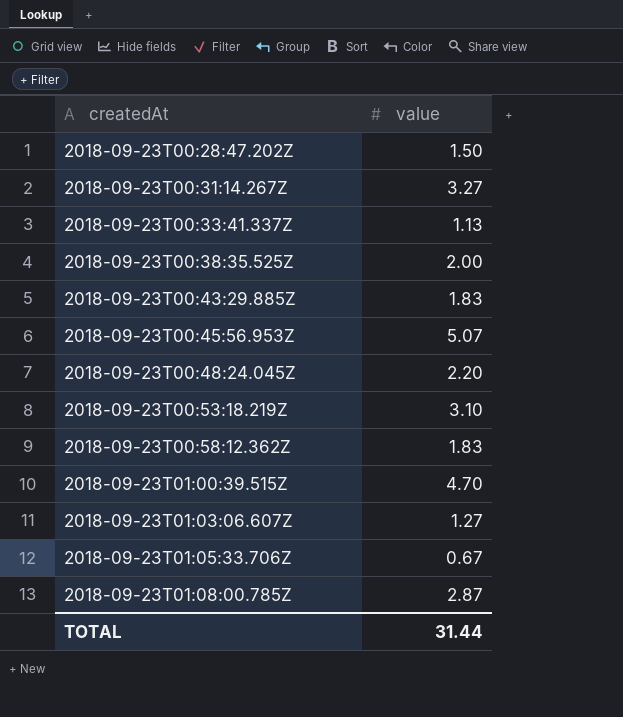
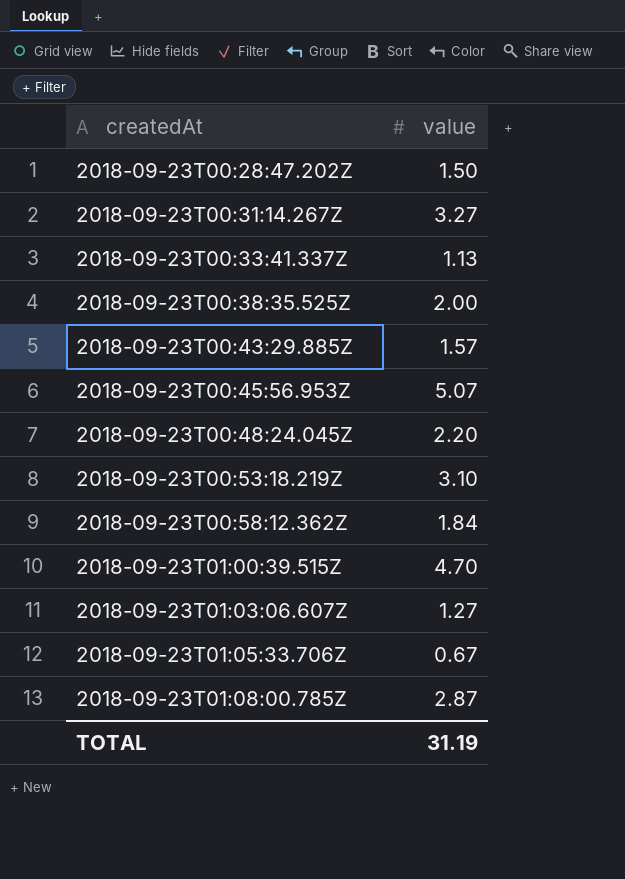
2018-09-23T00:43:29.885Z | value: 1.83 -> 1.57
2018-09-23T00:58:12.362Z | value: 1.83 -> 1.84
TOTAL | value: 31.44 -> 31.19

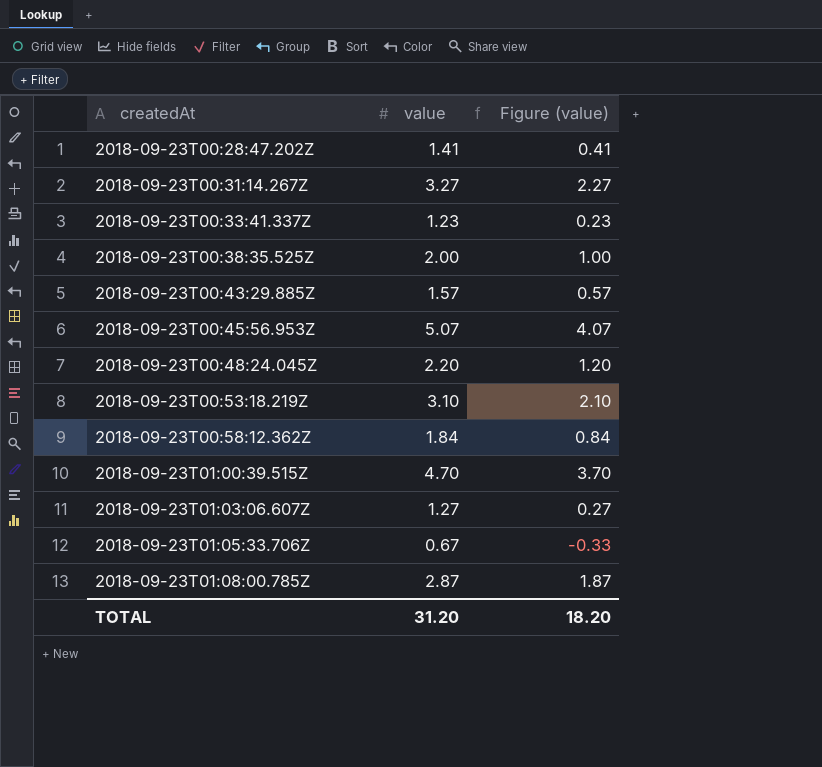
column Figure (value) | formula: none -> [value] - 1
2018-09-23T00:28:47.202Z | value: 1.50 -> 1.41
2018-09-23T00:33:41.337Z | value: 1.13 -> 1.23
TOTAL | value: 31.19 -> 31.20

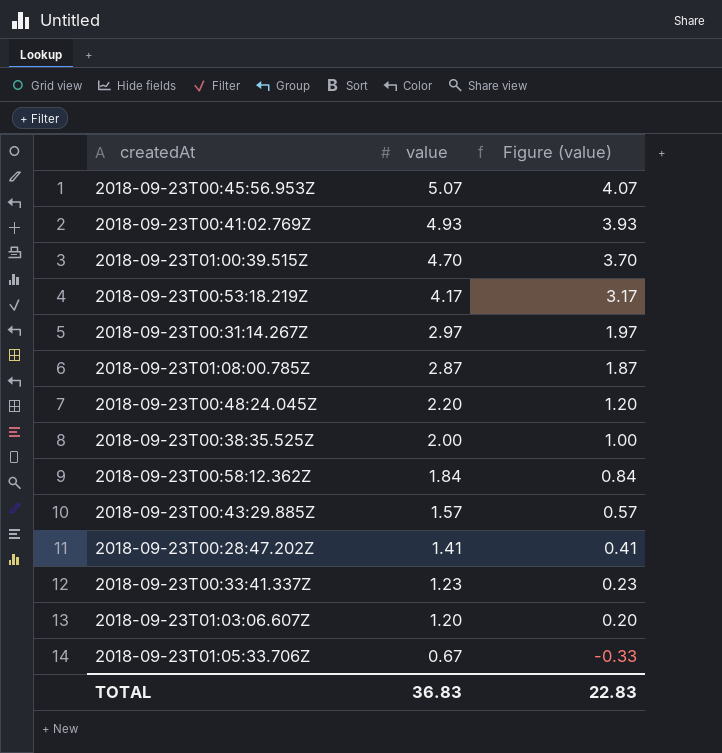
row order: createdAt ascending -> value descending
row 2018-09-23T00:41:02.769Z: none -> 4.93 | 3.93
2018-09-23T00:53:18.219Z | value: 3.10 -> 4.17
2018-09-23T00:53:18.219Z | Figure (value): 2.10 -> 3.17
2018-09-23T00:31:14.267Z | value: 3.27 -> 2.97
2018-09-23T00:31:14.267Z | Figure (value): 2.27 -> 1.97
2018-09-23T01:03:06.607Z | value: 1.27 -> 1.20
2018-09-23T01:03:06.607Z | Figure (value): 0.27 -> 0.20
TOTAL | value: 31.20 -> 36.83
TOTAL | Figure (value): 18.20 -> 22.83

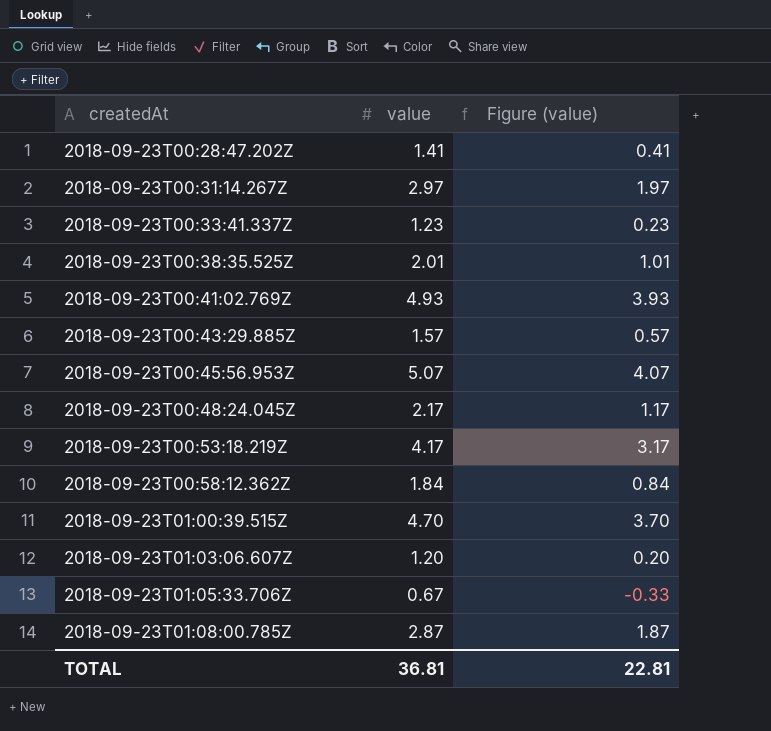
row order: value descending -> createdAt ascending
2018-09-23T00:38:35.525Z | value: 2.00 -> 2.01
2018-09-23T00:38:35.525Z | Figure (value): 1.00 -> 1.01
2018-09-23T00:48:24.045Z | value: 2.20 -> 2.17
2018-09-23T00:48:24.045Z | Figure (value): 1.20 -> 1.17
TOTAL | value: 36.83 -> 36.81
TOTAL | Figure (value): 22.83 -> 22.81

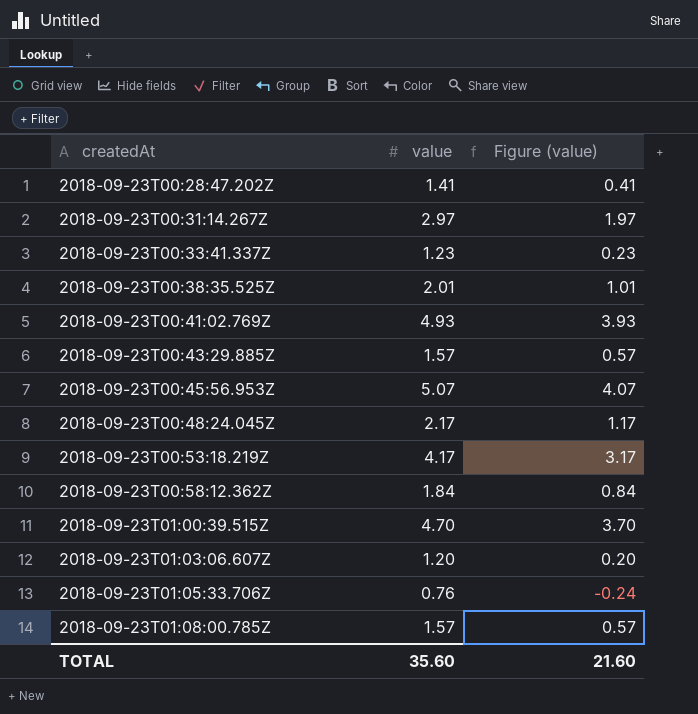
2018-09-23T01:05:33.706Z | value: 0.67 -> 0.76
2018-09-23T01:05:33.706Z | Figure (value): -0.33 -> -0.24
2018-09-23T01:08:00.785Z | value: 2.87 -> 1.57
2018-09-23T01:08:00.785Z | Figure (value): 1.87 -> 0.57
TOTAL | value: 36.81 -> 35.60
TOTAL | Figure (value): 22.81 -> 21.60

